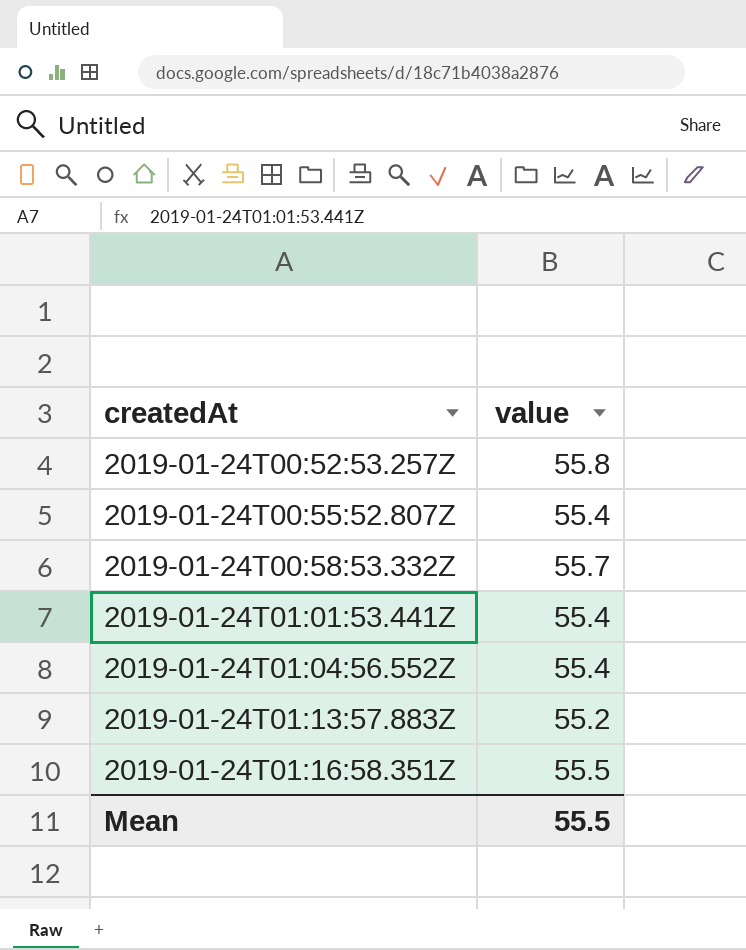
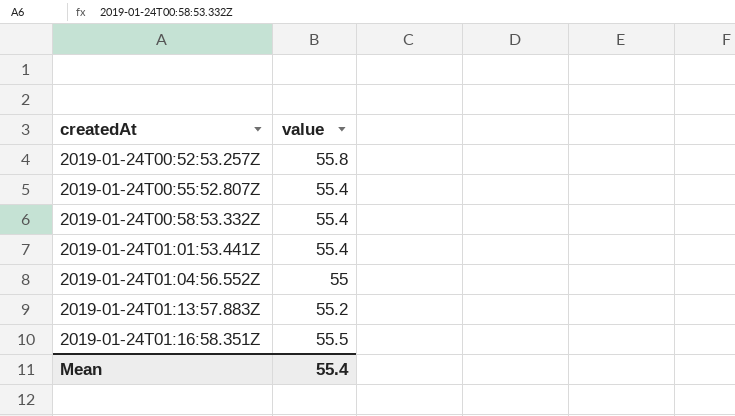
2019-01-24T00:58:53.332Z | value: 55.7 -> 55.4
2019-01-24T01:04:56.552Z | value: 55.4 -> 55
Mean | value: 55.5 -> 55.4

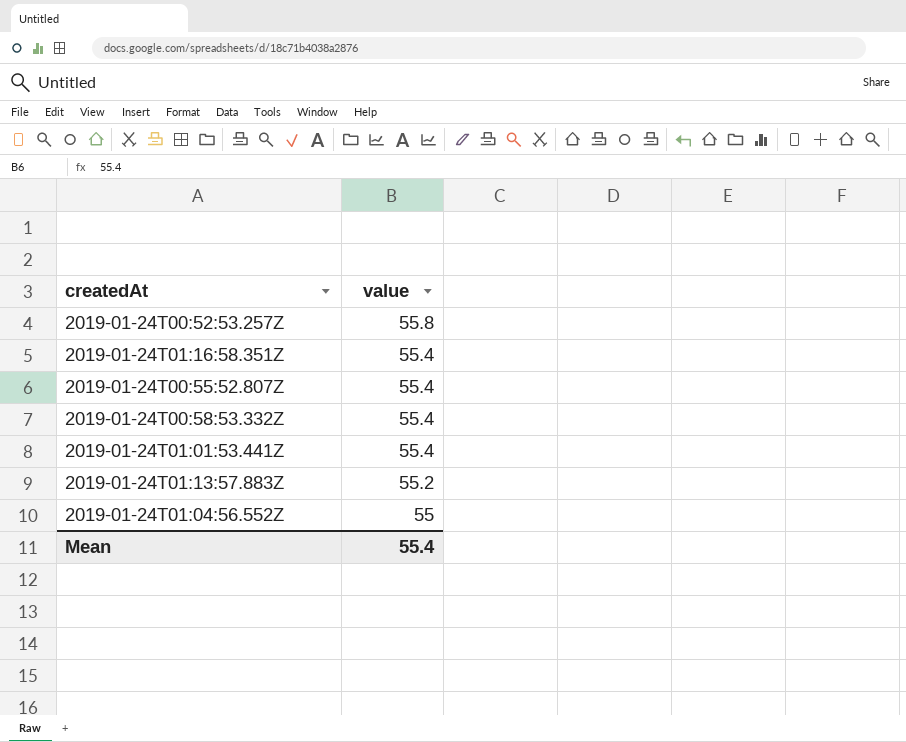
row order: createdAt ascending -> value descending
2019-01-24T01:16:58.351Z | value: 55.5 -> 55.4

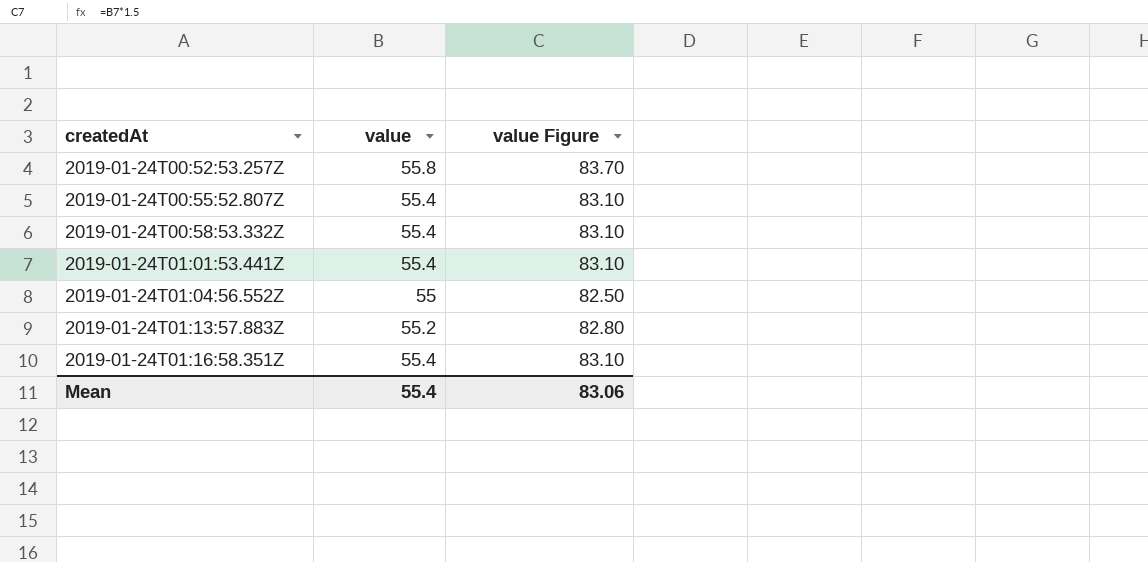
row order: value descending -> createdAt ascending
column value Figure | formula: none -> [value] * 1.5

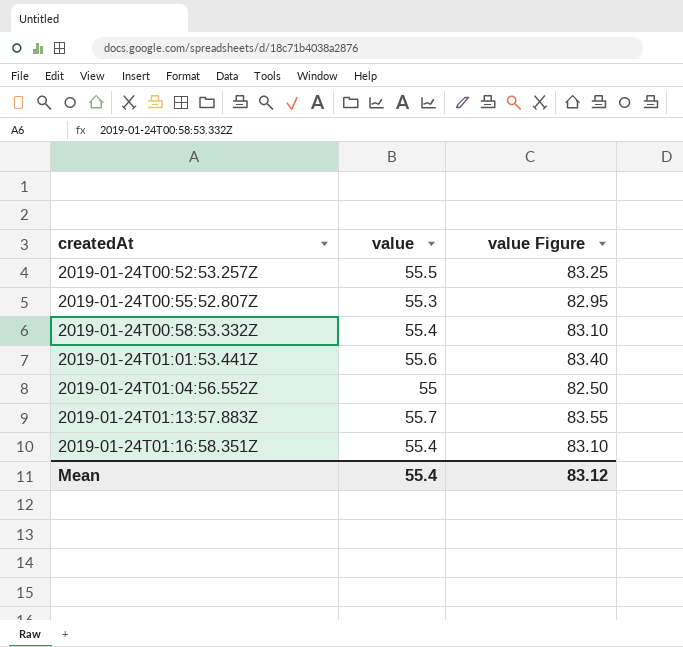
2019-01-24T00:52:53.257Z | value: 55.8 -> 55.5
2019-01-24T00:52:53.257Z | value Figure: 83.70 -> 83.25
2019-01-24T00:55:52.807Z | value: 55.4 -> 55.3
2019-01-24T00:55:52.807Z | value Figure: 83.10 -> 82.95
2019-01-24T01:01:53.441Z | value: 55.4 -> 55.6
2019-01-24T01:01:53.441Z | value Figure: 83.10 -> 83.40
2019-01-24T01:13:57.883Z | value: 55.2 -> 55.7
2019-01-24T01:13:57.883Z | value Figure: 82.80 -> 83.55
Mean | value Figure: 83.06 -> 83.12

